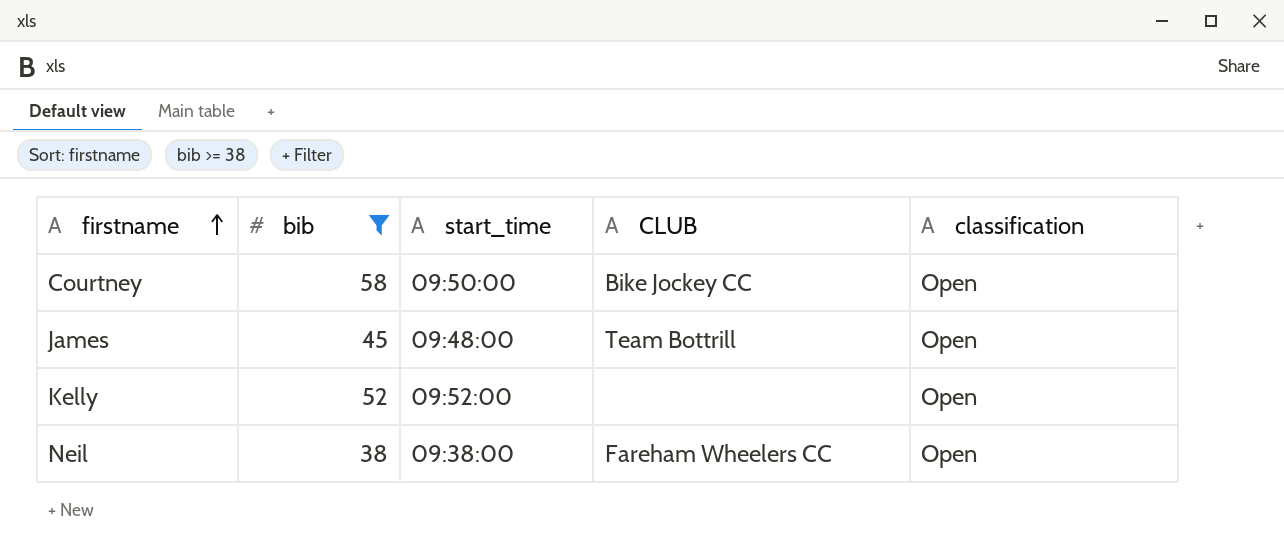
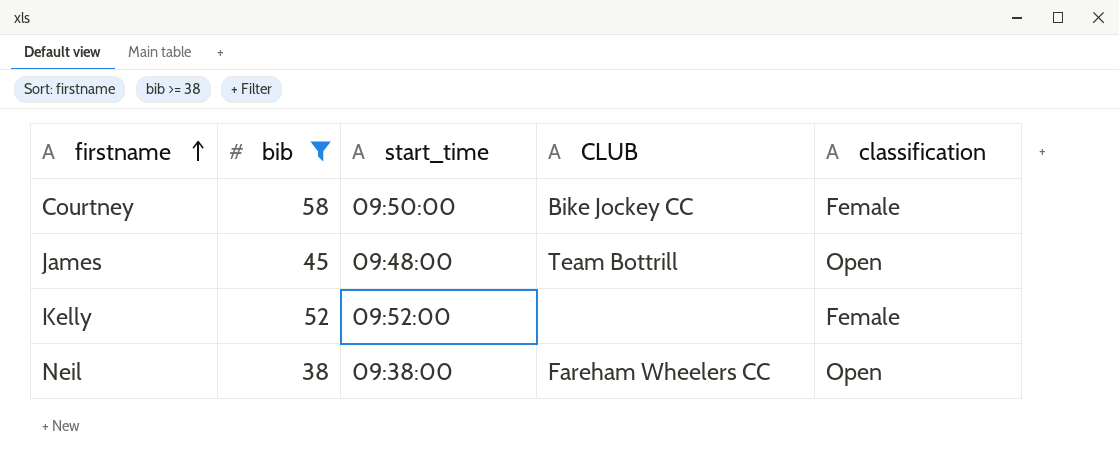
Courtney | classification: Open -> Female
Kelly | classification: Open -> Female

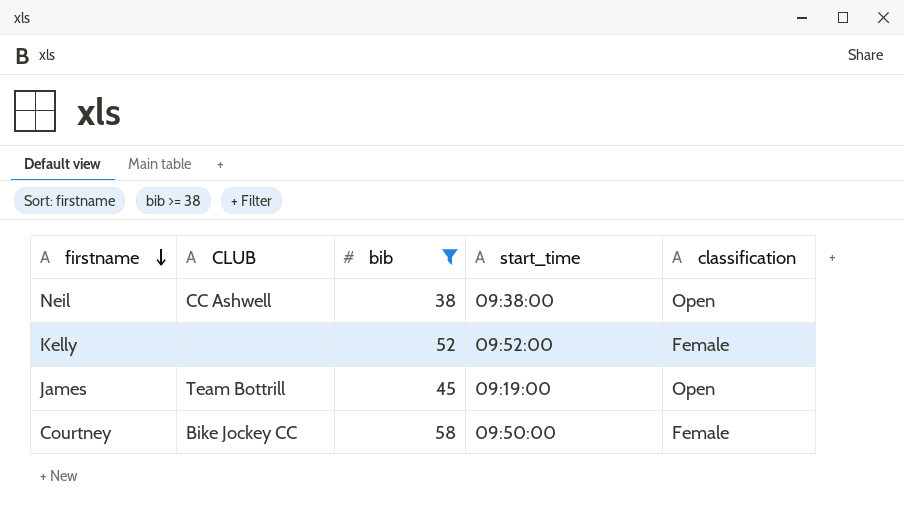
row order: firstname ascending -> firstname descending
column CLUB | position: 4 -> 2
Neil | CLUB: Fareham Wheelers CC -> CC Ashwell
James | start_time: 09:48:00 -> 09:19:00

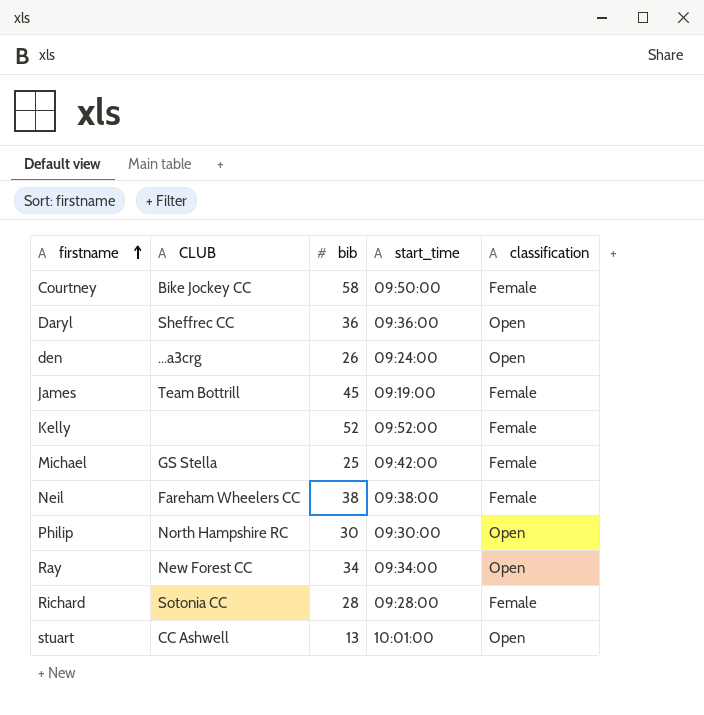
filter: bib >= 38 -> none
row order: firstname descending -> firstname ascending
James | classification: Open -> Female
Neil | CLUB: CC Ashwell -> Fareham Wheelers CC
Neil | classification: Open -> Female

